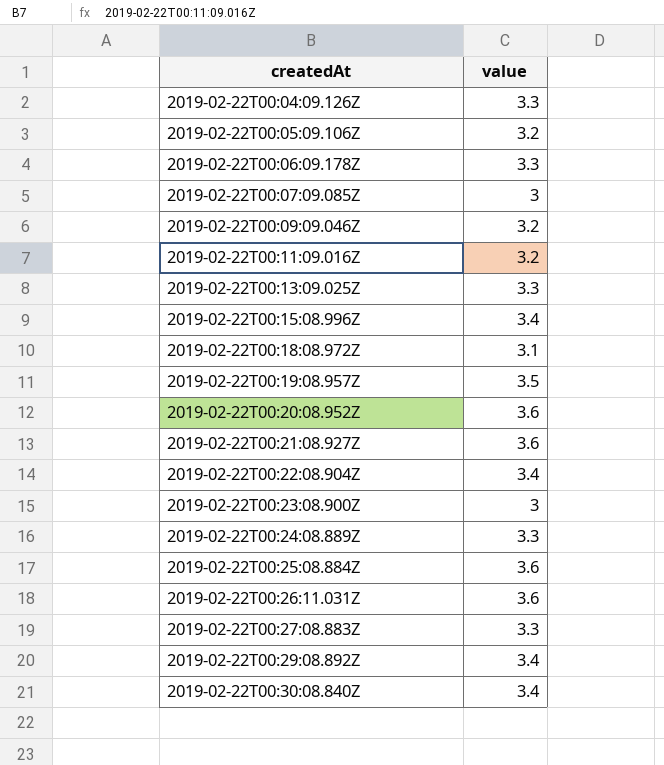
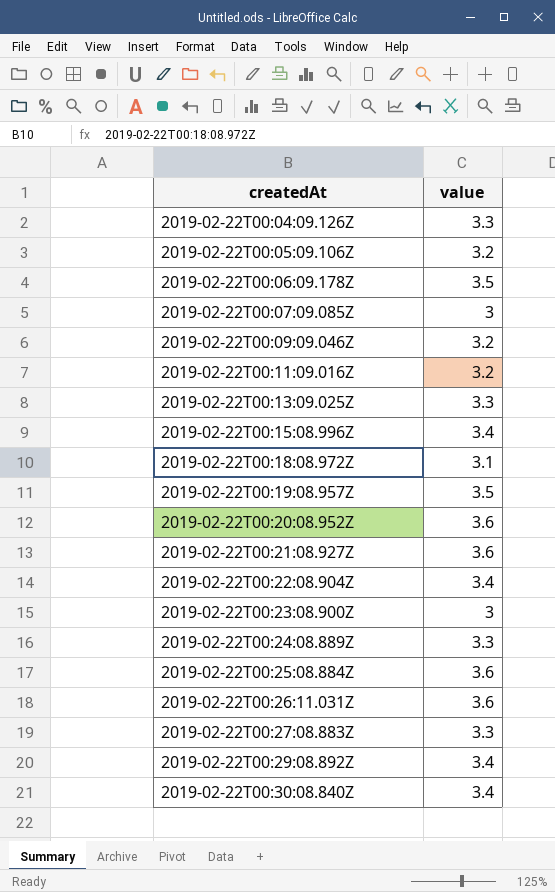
2019-02-22T00:06:09.178Z | value: 3.3 -> 3.5

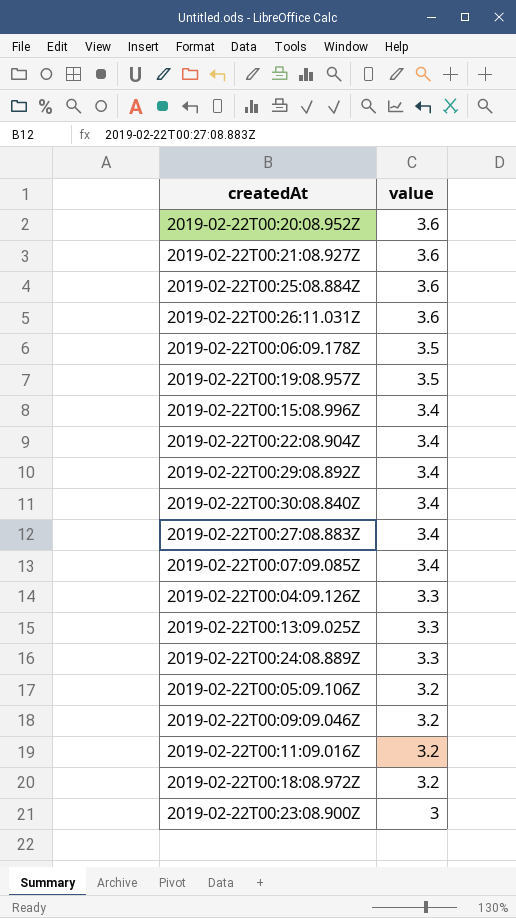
row order: createdAt ascending -> value descending
2019-02-22T00:27:08.883Z | value: 3.3 -> 3.4
2019-02-22T00:07:09.085Z | value: 3 -> 3.4
2019-02-22T00:18:08.972Z | value: 3.1 -> 3.2

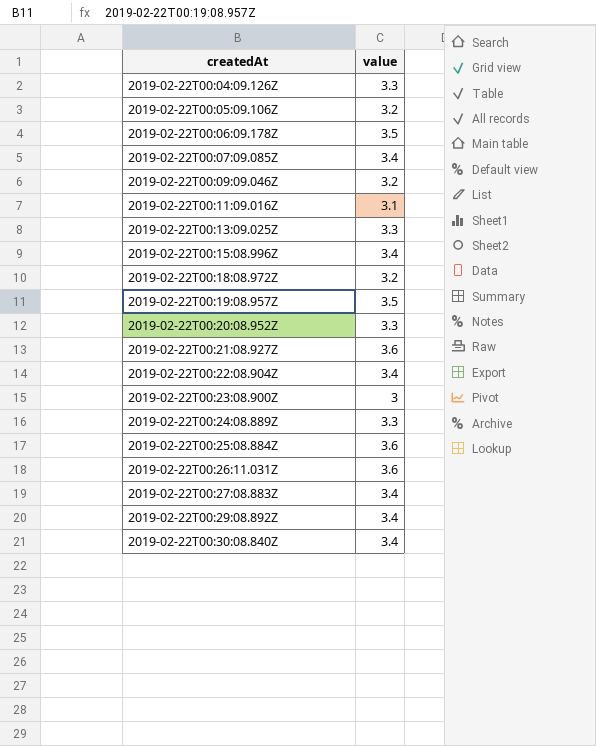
row order: value descending -> createdAt ascending
2019-02-22T00:11:09.016Z | value: 3.2 -> 3.1
2019-02-22T00:20:08.952Z | value: 3.6 -> 3.3

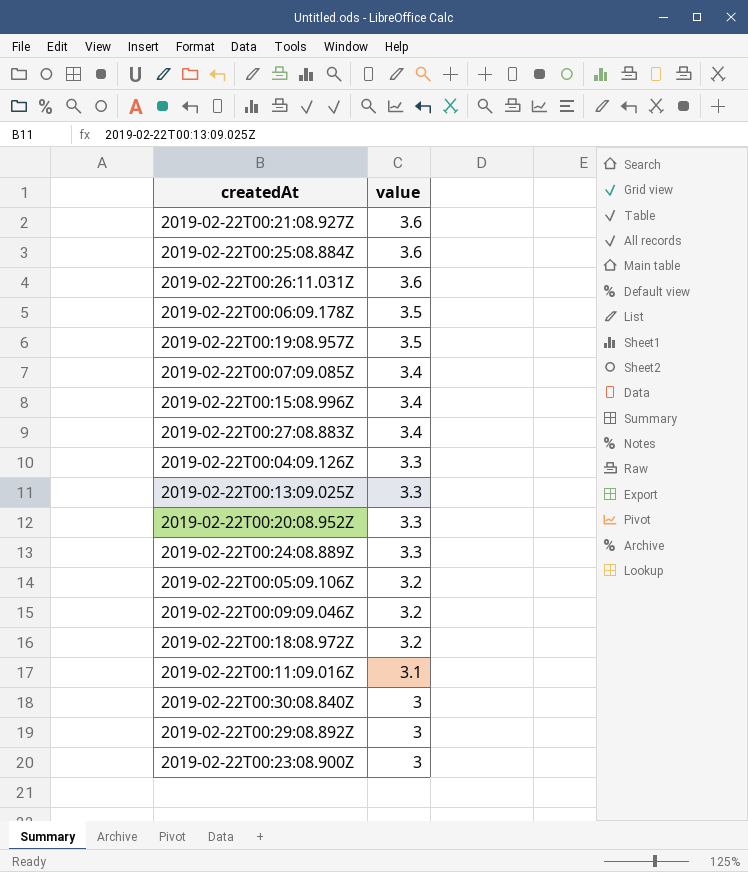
row order: createdAt ascending -> value descending
row 2019-02-22T00:22:08.904Z: 3.4 -> none
2019-02-22T00:30:08.840Z | value: 3.4 -> 3
2019-02-22T00:29:08.892Z | value: 3.4 -> 3

